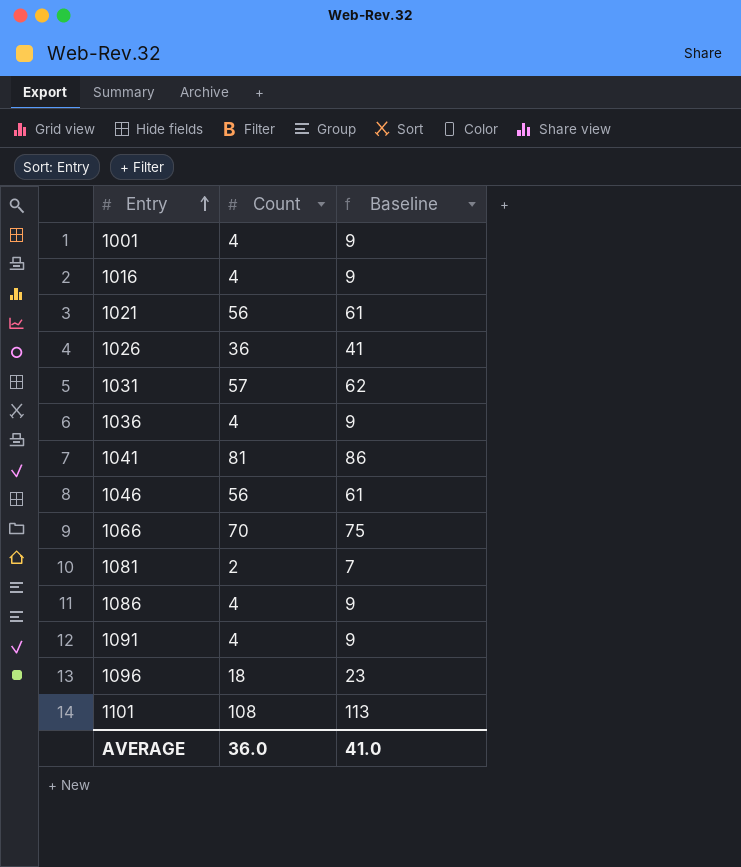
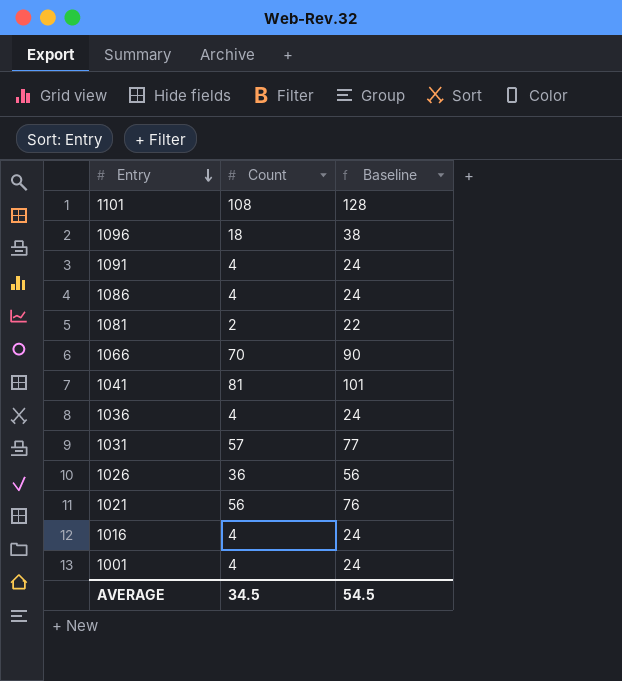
row order: Entry ascending -> Entry descending
column Baseline | formula: [Count] + 5 -> [Count] + 20
row 1046: 56 | 61 -> none
AVERAGE | Count: 36.0 -> 34.5
AVERAGE | Baseline: 41.0 -> 54.5

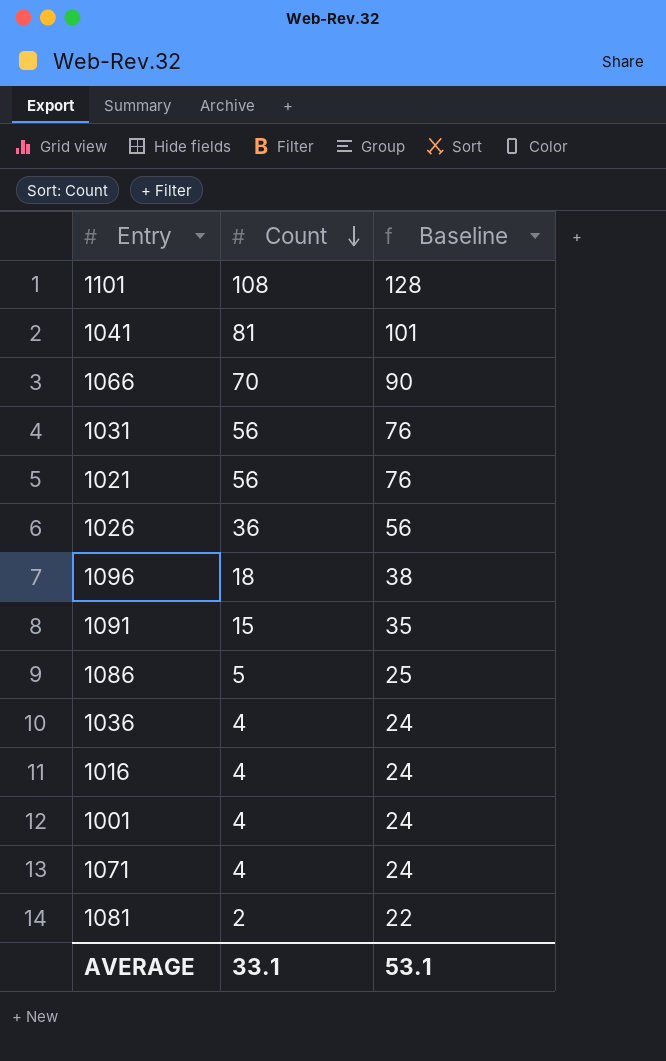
row order: Entry descending -> Count descending
1031 | Count: 57 -> 56
1031 | Baseline: 77 -> 76
1091 | Count: 4 -> 15
1091 | Baseline: 24 -> 35
1086 | Count: 4 -> 5
1086 | Baseline: 24 -> 25
row 1071: none -> 4 | 24
AVERAGE | Count: 34.5 -> 33.1
AVERAGE | Baseline: 54.5 -> 53.1

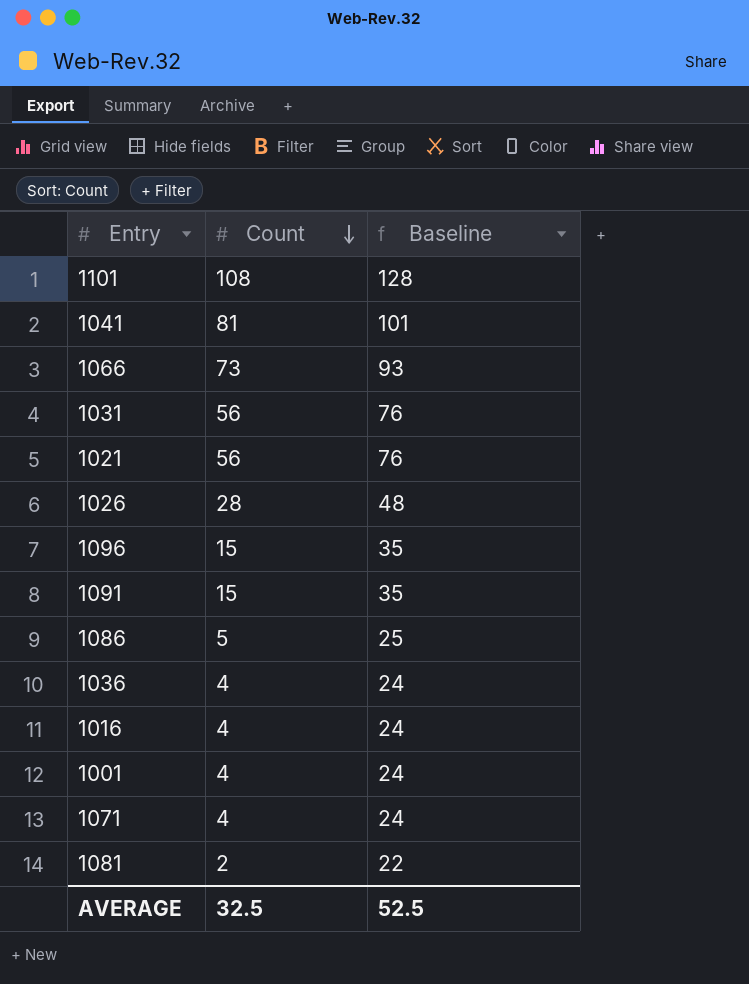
1066 | Count: 70 -> 73
1066 | Baseline: 90 -> 93
1026 | Count: 36 -> 28
1026 | Baseline: 56 -> 48
1096 | Count: 18 -> 15
1096 | Baseline: 38 -> 35
AVERAGE | Count: 33.1 -> 32.5
AVERAGE | Baseline: 53.1 -> 52.5

